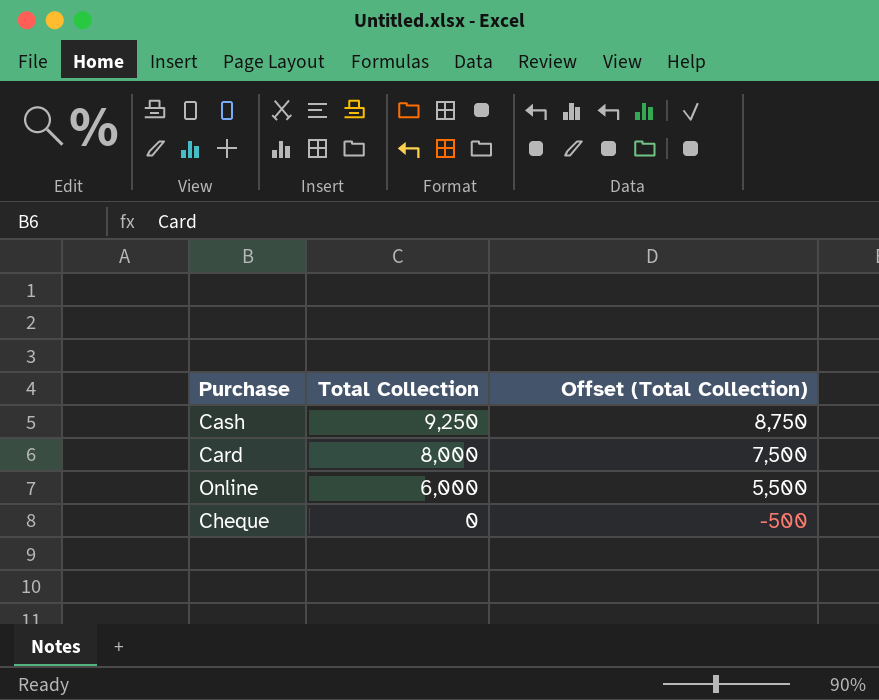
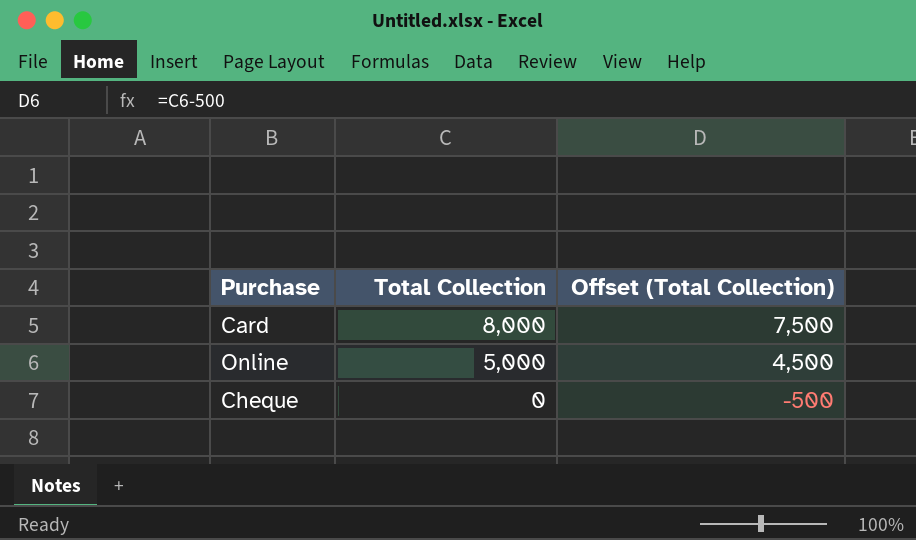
row Cash: 9,250 | 8,750 -> none
Online | Total Collection: 6,000 -> 5,000
Online | Offset (Total Collection): 5,500 -> 4,500

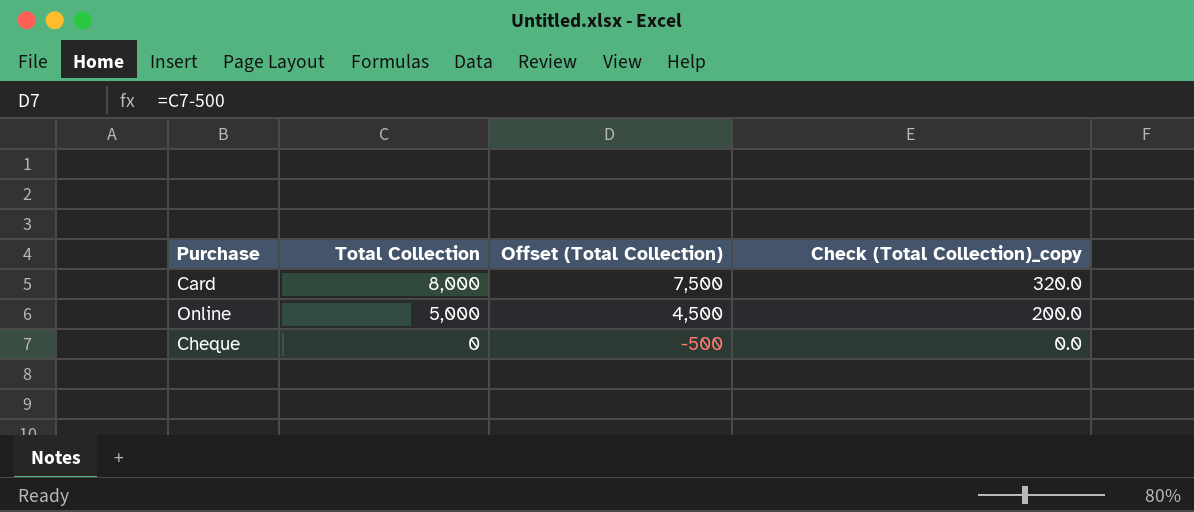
column Check (Total Collection)_copy | formula: none -> [Total Collection] * 0.04

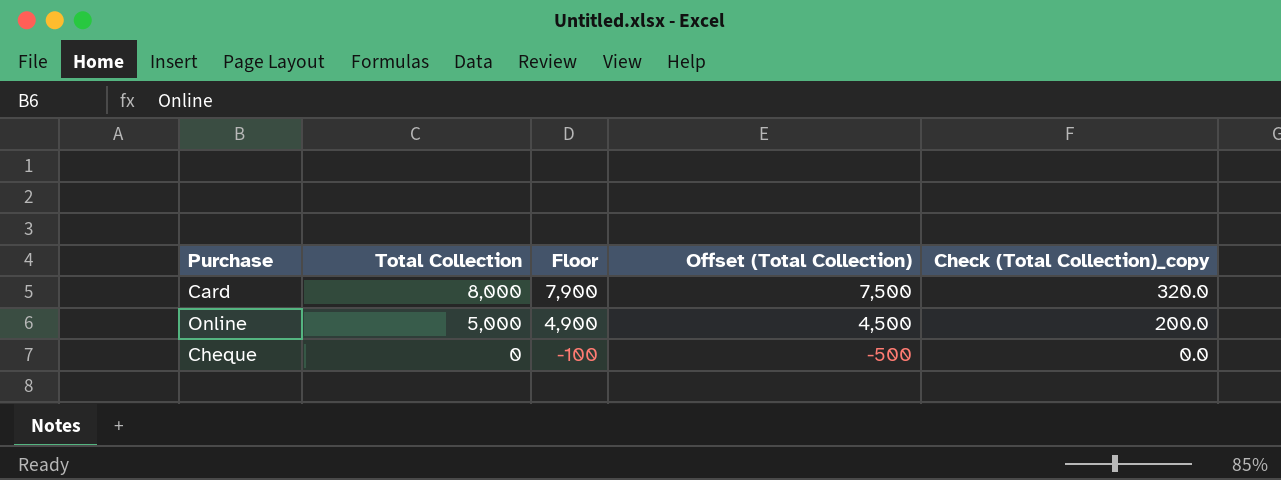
column Floor | formula: none -> [Total Collection] - 100

